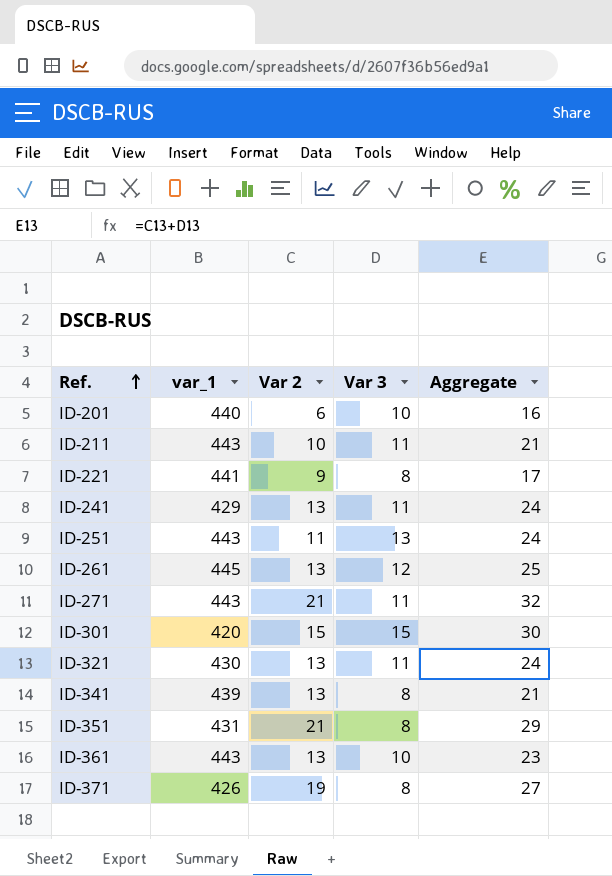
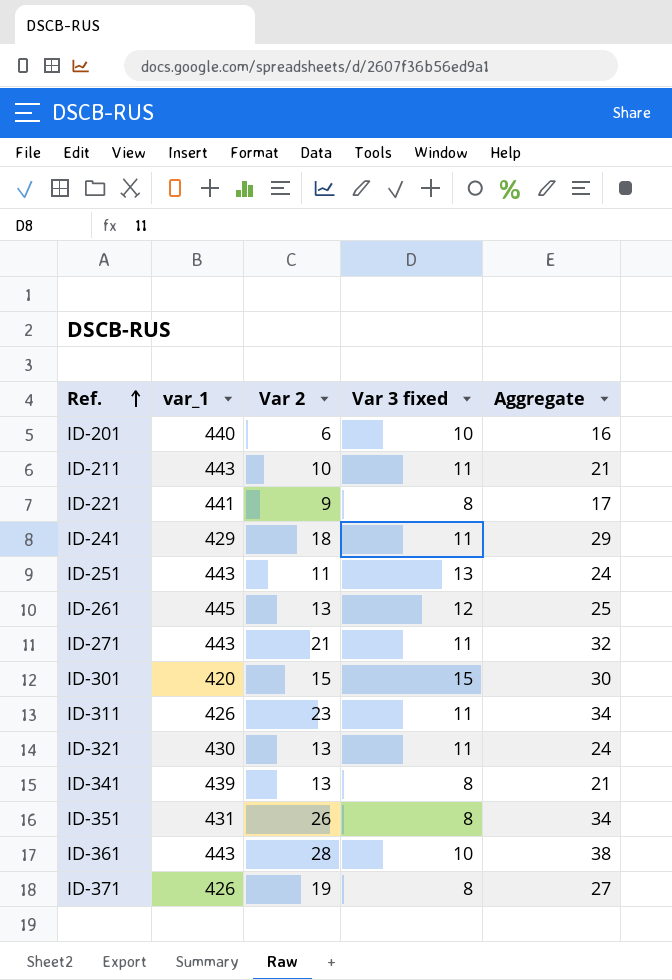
column name: Var 3 -> Var 3 fixed
ID-241 | Var 2: 13 -> 18
ID-241 | Aggregate: 24 -> 29
row ID-311: none -> 426 | 23 | 11 | 34
ID-351 | Var 2: 21 -> 26
ID-351 | Aggregate: 29 -> 34
ID-361 | Var 2: 13 -> 28
ID-361 | Aggregate: 23 -> 38

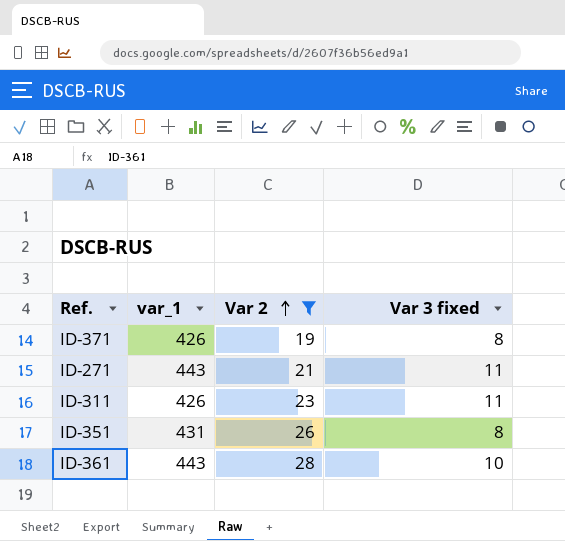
filter: none -> Var 2 >= 19
row order: Ref. ascending -> Var 2 ascending
column Aggregate | formula: [Var 2] + [Var 3 fixed] -> none

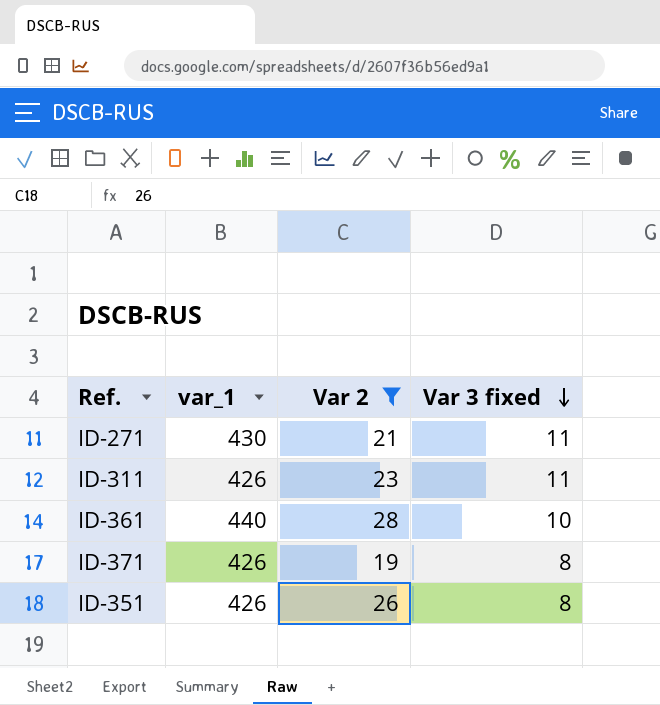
row order: Var 2 ascending -> Var 3 fixed descending
ID-271 | var_1: 443 -> 430
ID-361 | var_1: 443 -> 440
ID-351 | var_1: 431 -> 426

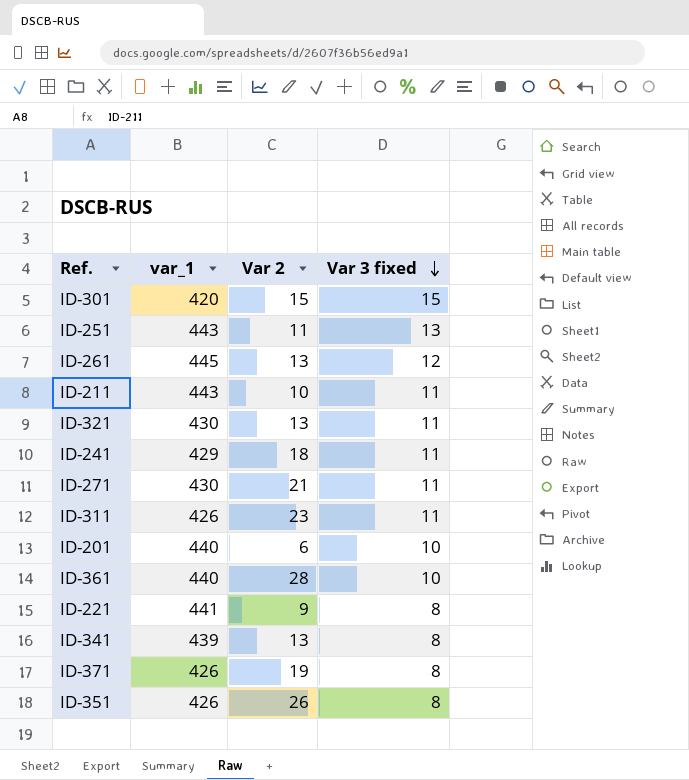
filter: Var 2 >= 19 -> none

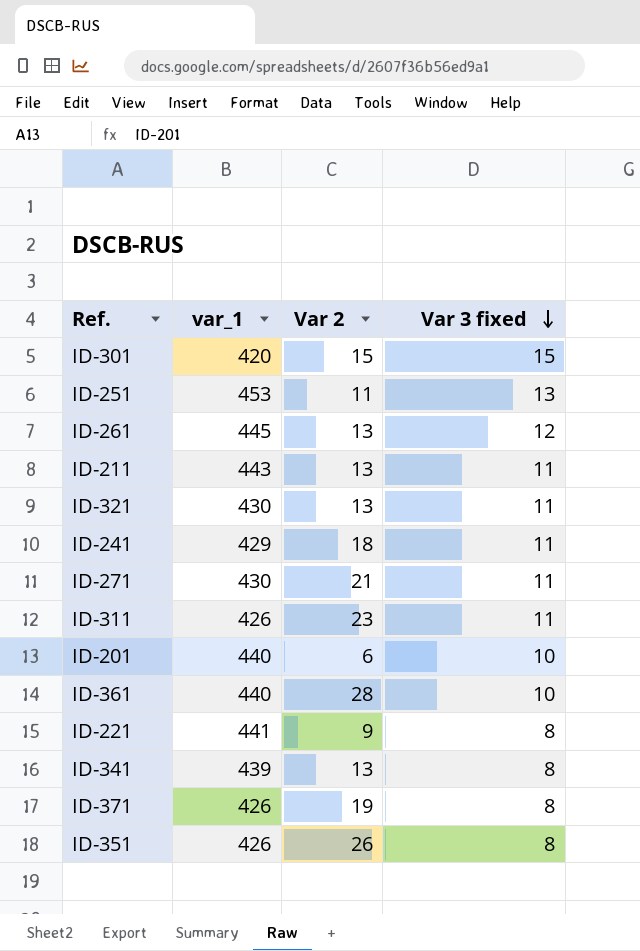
ID-251 | var_1: 443 -> 453
ID-211 | Var 2: 10 -> 13

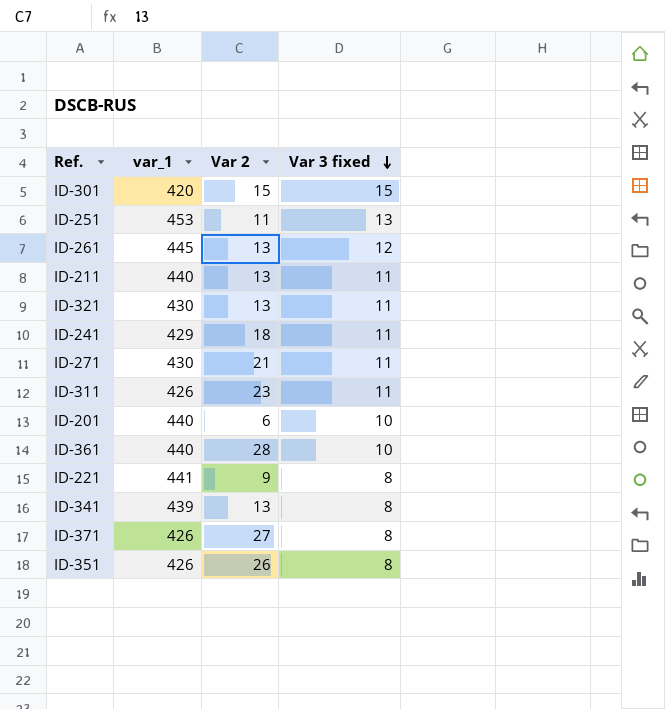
ID-211 | var_1: 443 -> 440
ID-371 | Var 2: 19 -> 27

